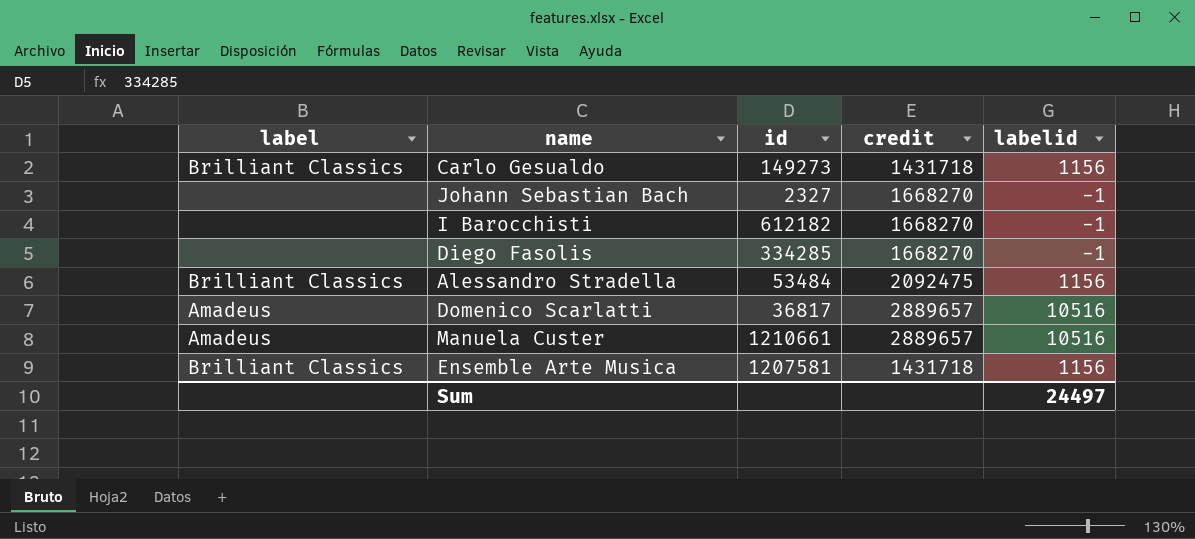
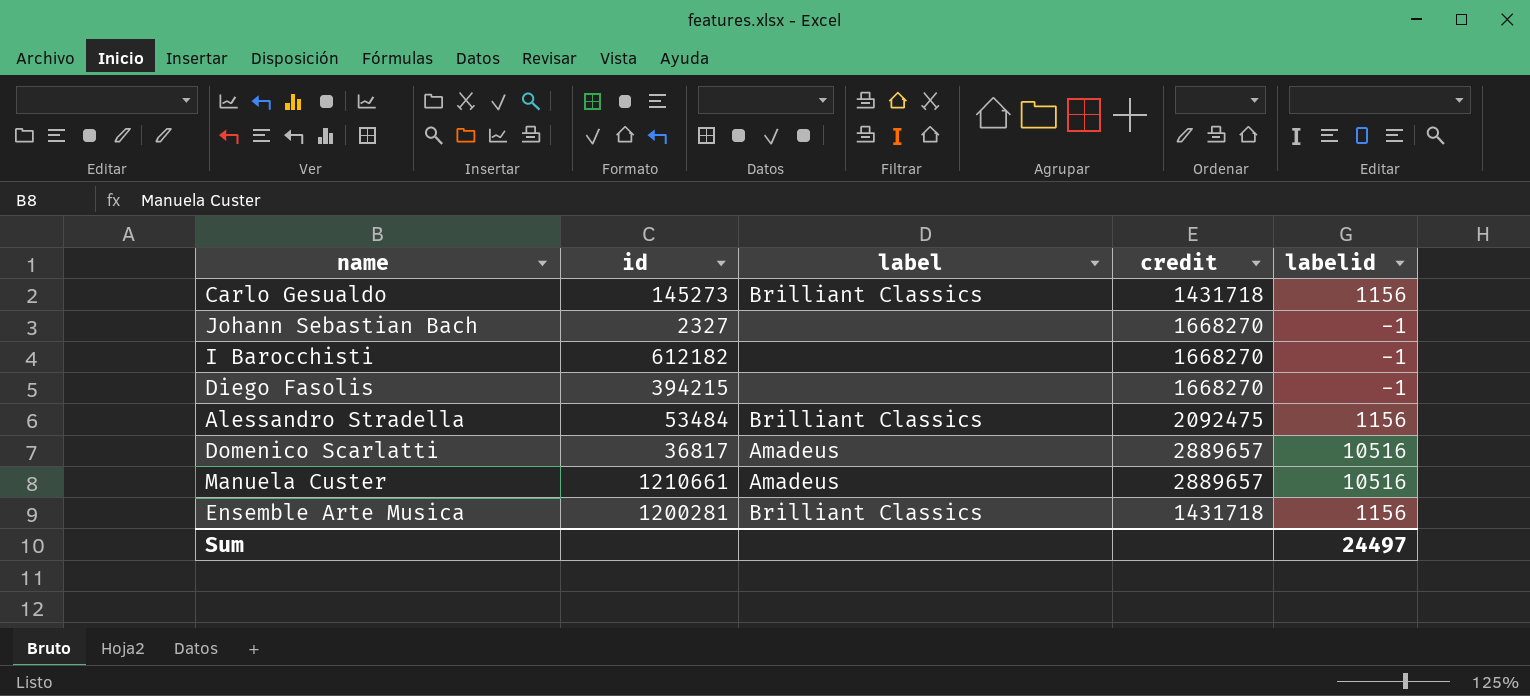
column label | position: 1 -> 3
Carlo Gesualdo | id: 149273 -> 145273
Diego Fasolis | id: 334285 -> 394215
Ensemble Arte Musica | id: 1207581 -> 1200281

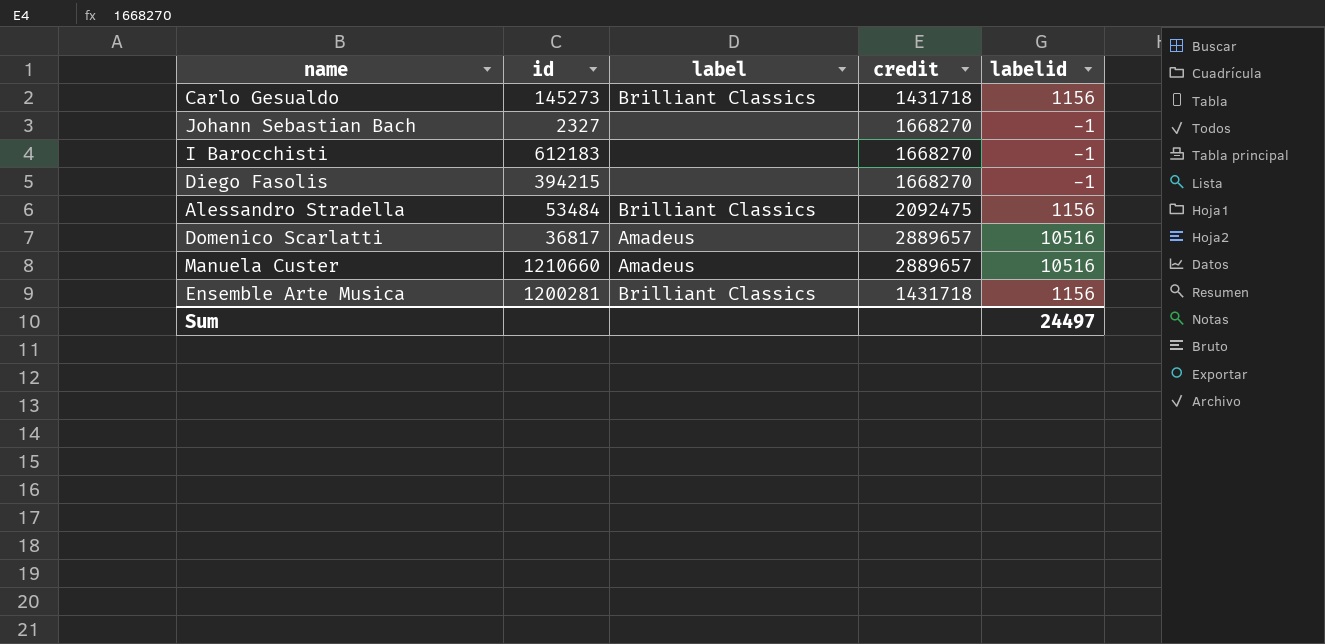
I Barocchisti | id: 612182 -> 612183
Manuela Custer | id: 1210661 -> 1210660

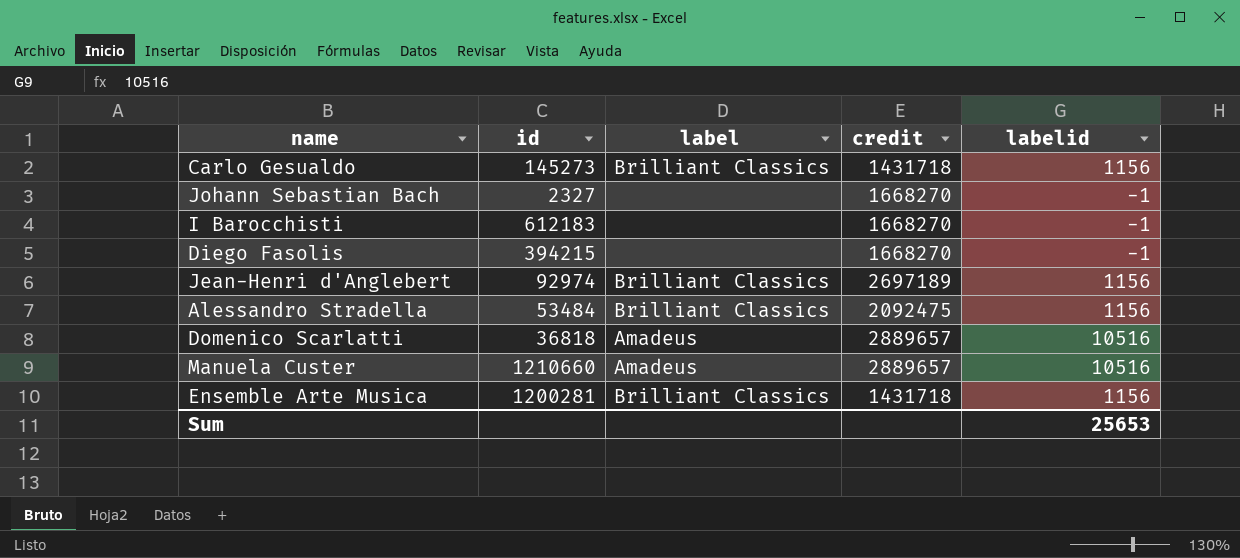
row Jean-Henri d'Anglebert: none -> 92974 | Brilliant Classics | 2697189 | 1156
Domenico Scarlatti | id: 36817 -> 36818
Sum | labelid: 24497 -> 25653

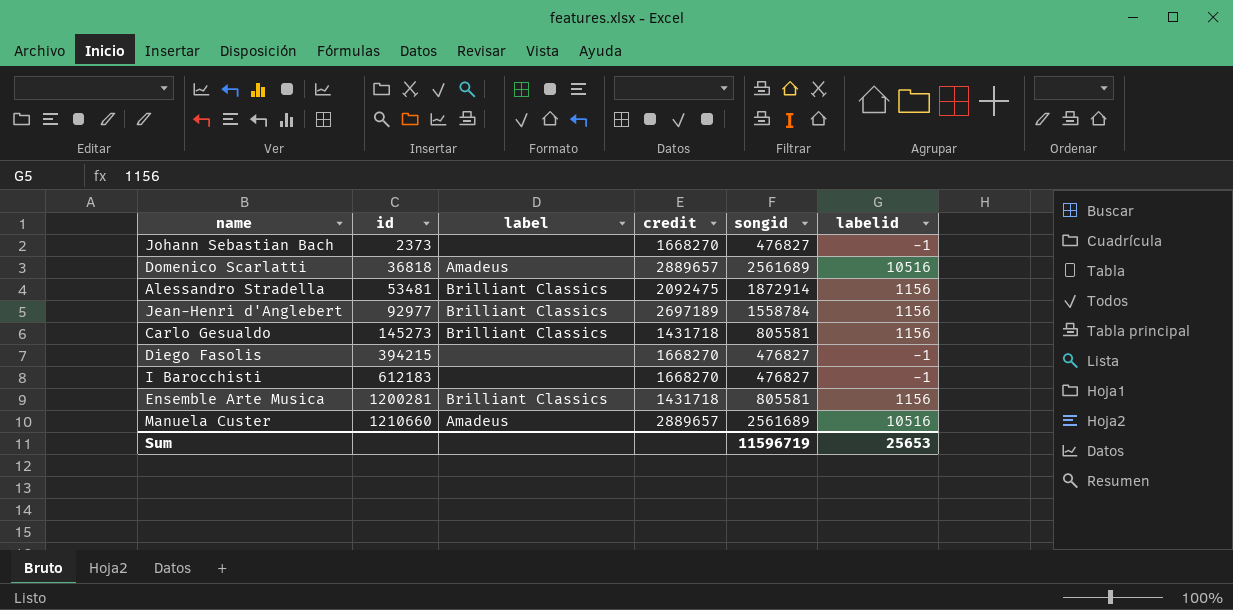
row order: none -> id ascending
column songid | position: none -> 5
Johann Sebastian Bach | id: 2327 -> 2373
Alessandro Stradella | id: 53484 -> 53481
Jean-Henri d'Anglebert | id: 92974 -> 92977

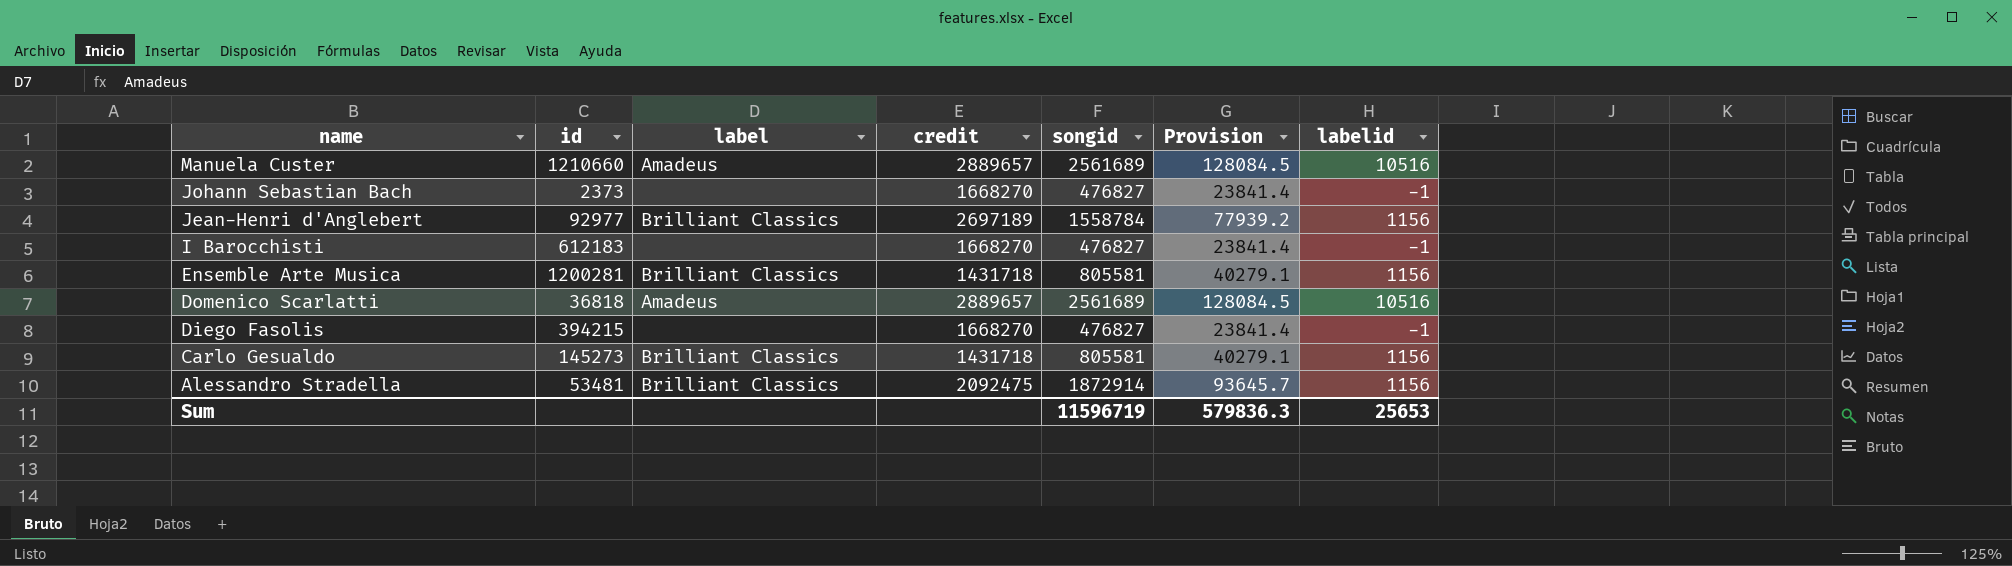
row order: id ascending -> name descending
column Provision | formula: none -> [songid] * 0.05

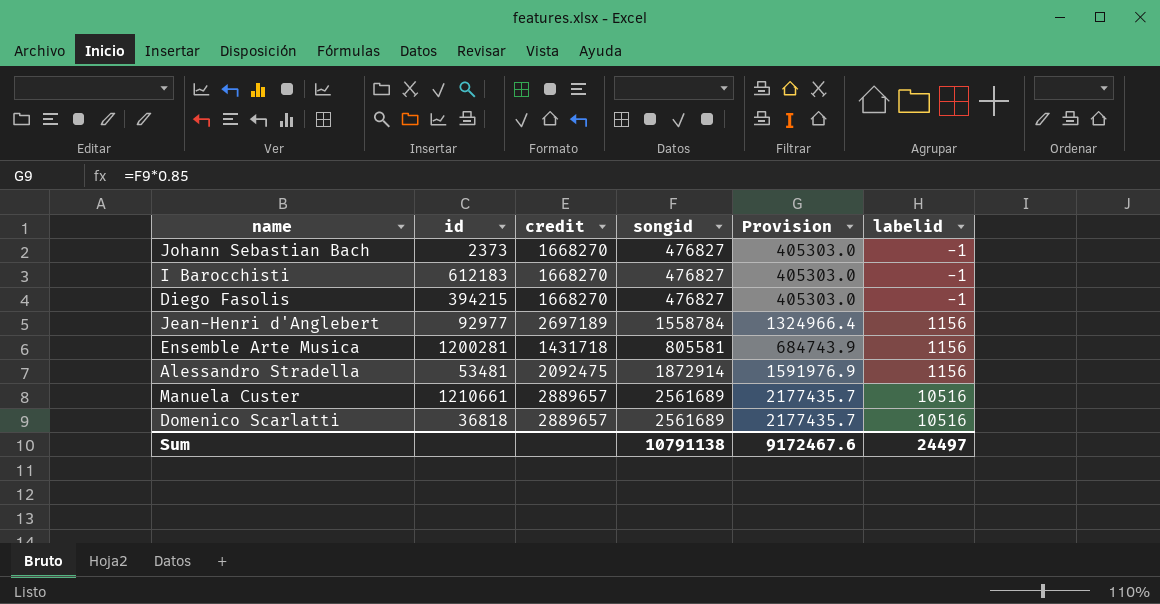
row order: name descending -> labelid ascending
column label | position: 3 -> none
column Provision | formula: [songid] * 0.05 -> [songid] * 0.85
row Carlo Gesualdo: 145273 | Brilliant Classics | 1431718 | 805581 | 40279.1 | 1156 -> none
Manuela Custer | id: 1210660 -> 1210661
Sum | songid: 11596719 -> 10791138
Sum | Provision: 579836.3 -> 9172467.6
Sum | labelid: 25653 -> 24497

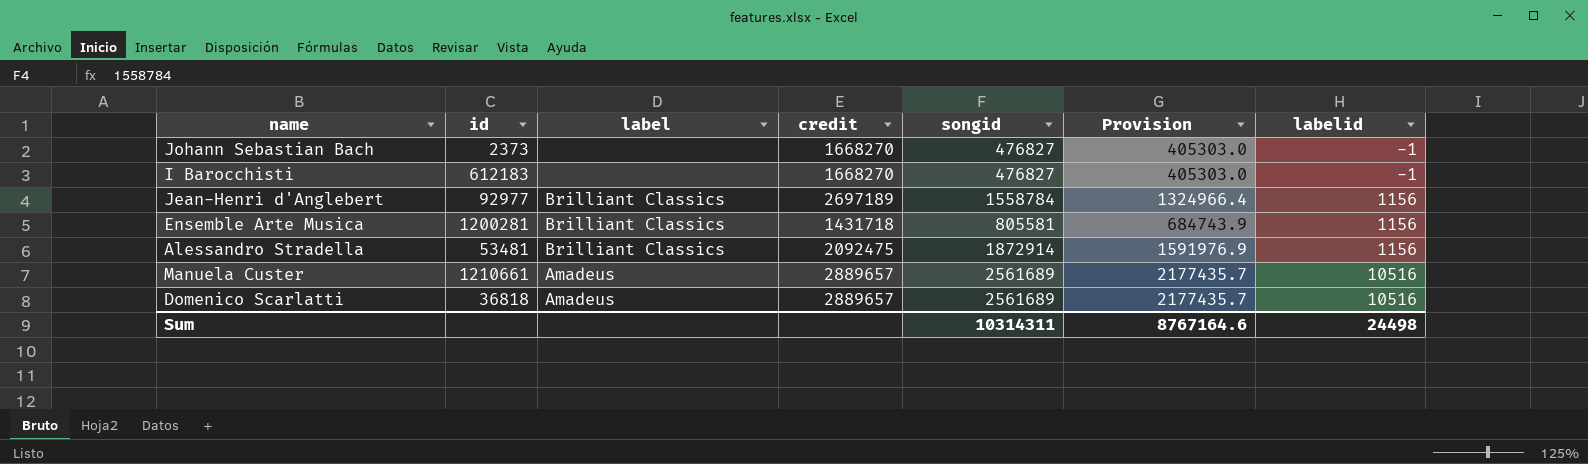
column label | position: none -> 3
row Diego Fasolis: 394215 | 1668270 | 476827 | 405303.0 | -1 -> none
Sum | songid: 10791138 -> 10314311
Sum | Provision: 9172467.6 -> 8767164.6
Sum | labelid: 24497 -> 24498

